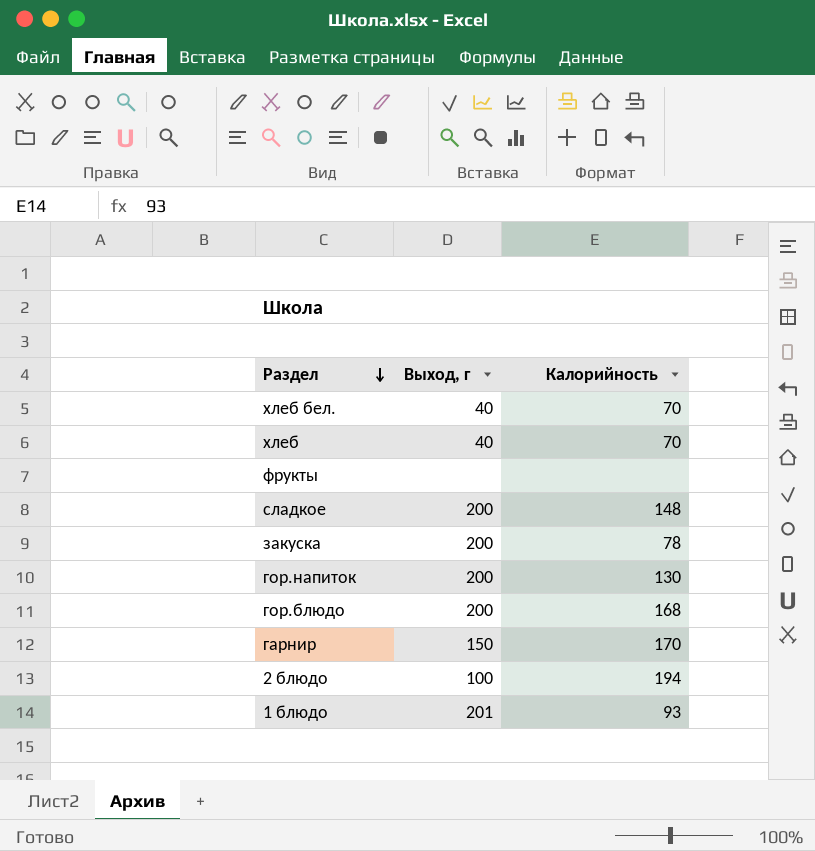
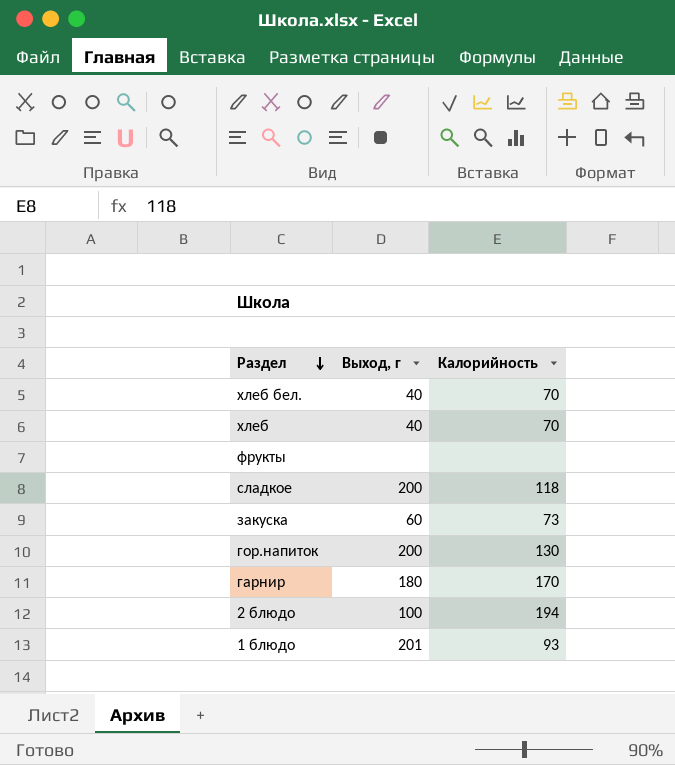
row гор.блюдо: 200 | 168 -> none
сладкое | Калорийность: 148 -> 118
закуска | Выход, г: 200 -> 60
закуска | Калорийность: 78 -> 73
гарнир | Выход, г: 150 -> 180

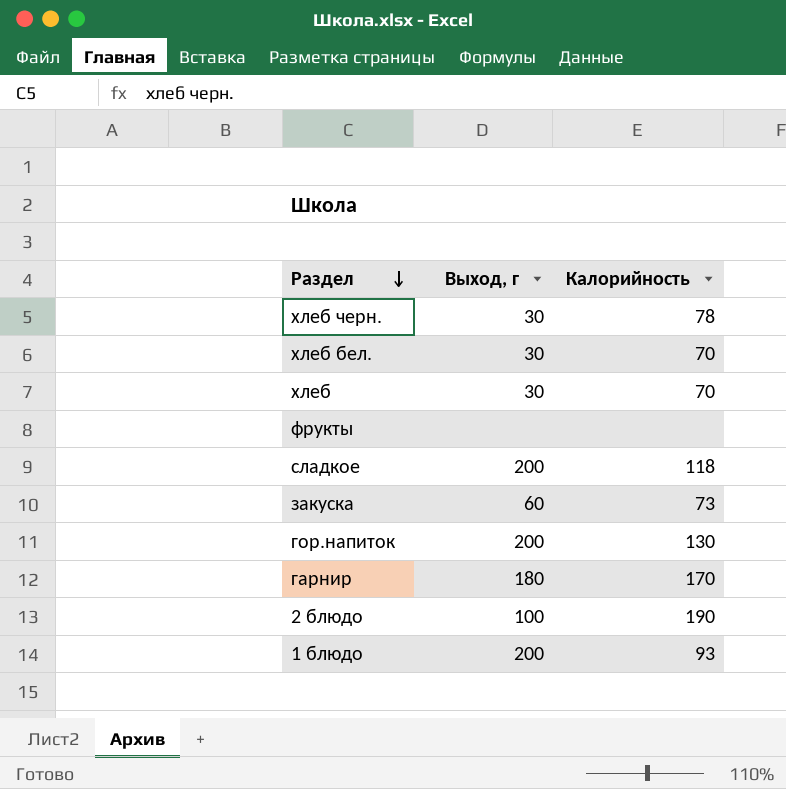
row хлеб черн.: none -> 30 | 78
хлеб бел. | Выход, г: 40 -> 30
хлеб | Выход, г: 40 -> 30
2 блюдо | Калорийность: 194 -> 190
1 блюдо | Выход, г: 201 -> 200

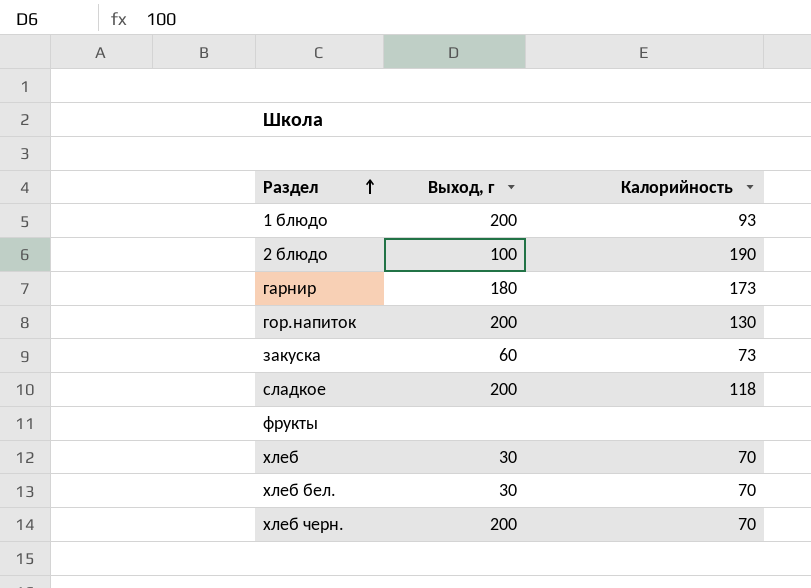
row order: Раздел descending -> Раздел ascending
гарнир | Калорийность: 170 -> 173
хлеб черн. | Выход, г: 30 -> 200
хлеб черн. | Калорийность: 78 -> 70

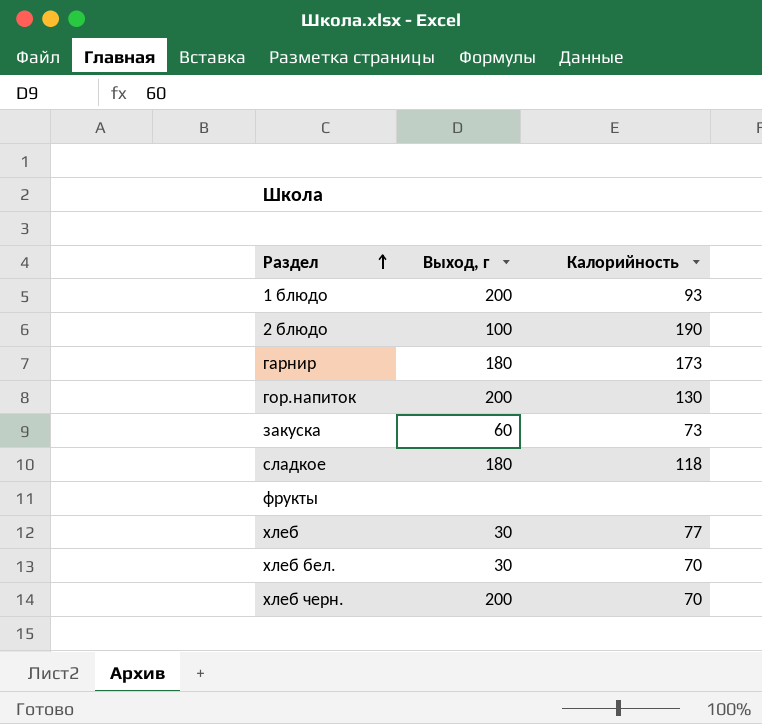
сладкое | Выход, г: 200 -> 180
хлеб | Калорийность: 70 -> 77

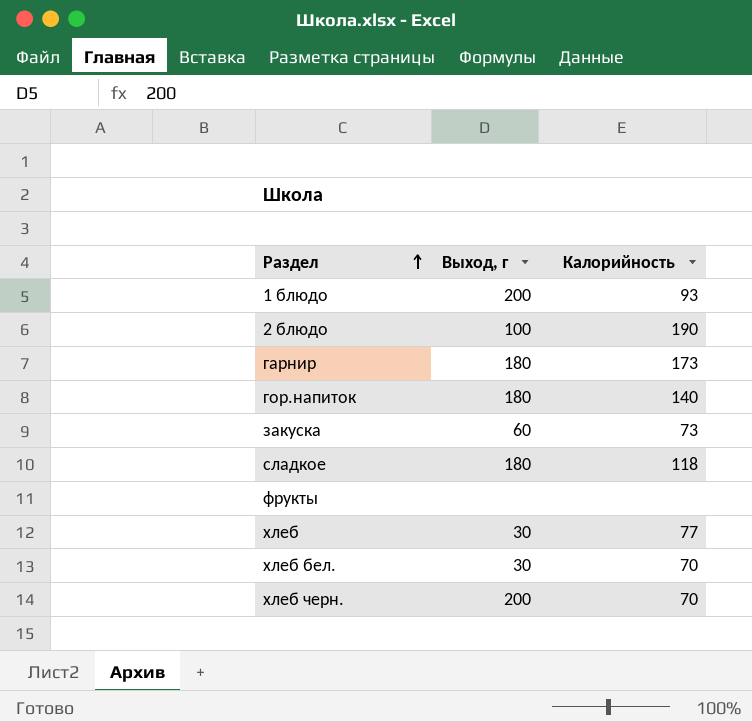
гор.напиток | Выход, г: 200 -> 180
гор.напиток | Калорийность: 130 -> 140

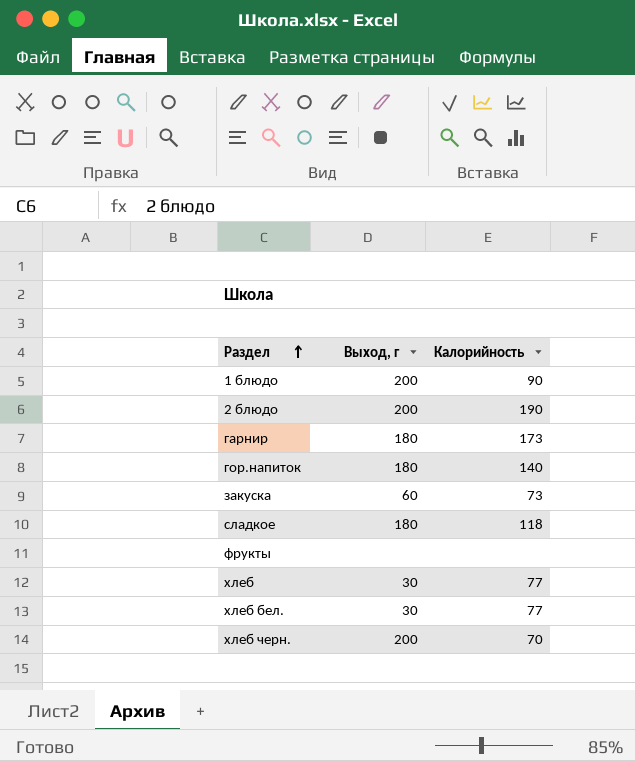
1 блюдо | Калорийность: 93 -> 90
2 блюдо | Выход, г: 100 -> 200
хлеб бел. | Калорийность: 70 -> 77

